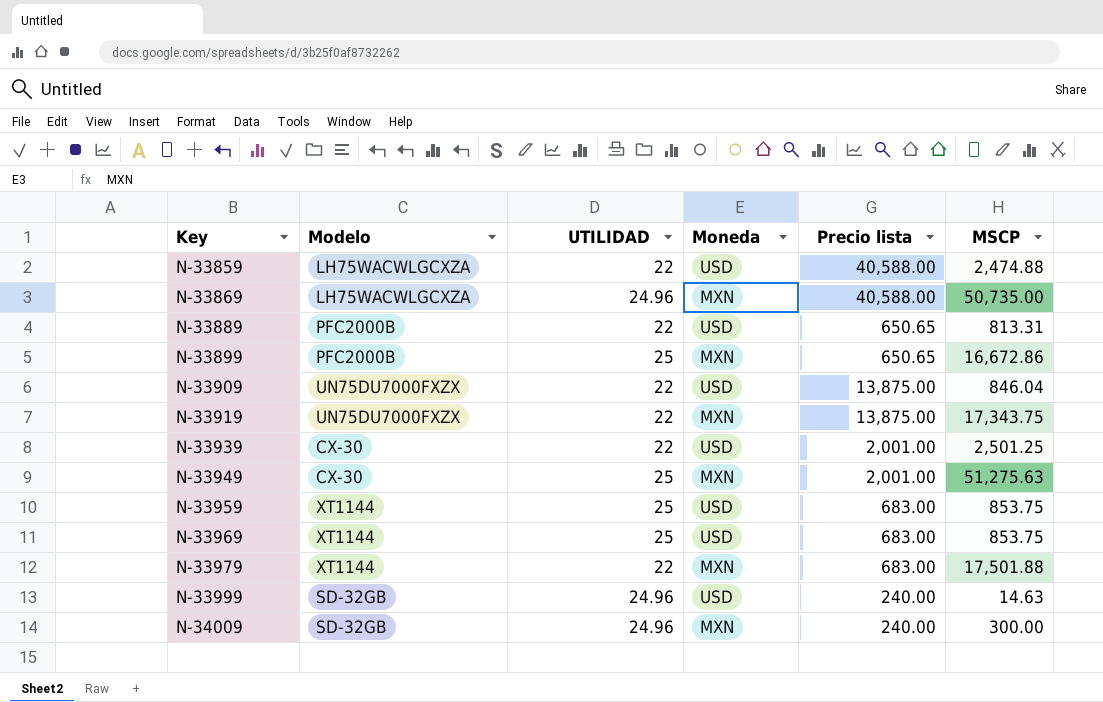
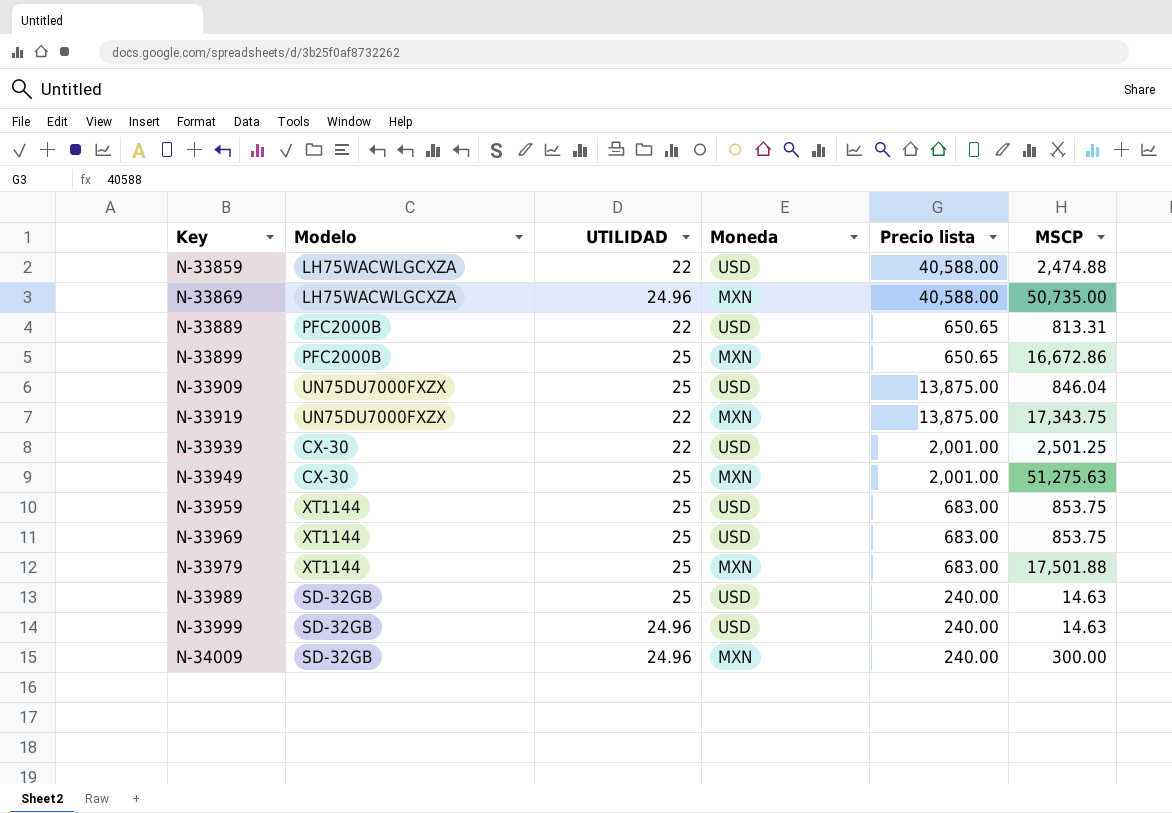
N-33909 | UTILIDAD: 22 -> 25
N-33979 | UTILIDAD: 22 -> 25
row N-33989: none -> SD-32GB | 25 | USD | 240.00 | 14.63

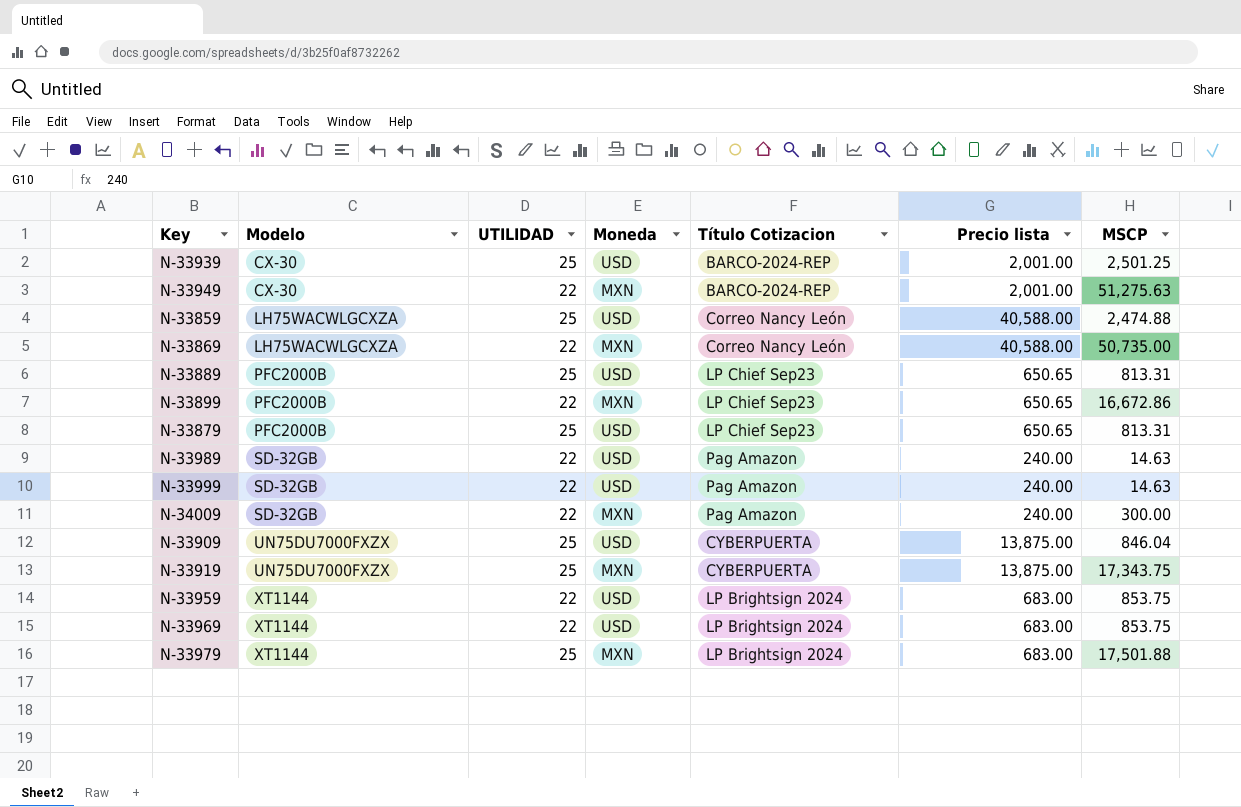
row order: Key ascending -> Modelo ascending
column Título Cotizacion | position: none -> 5
N-33939 | UTILIDAD: 22 -> 25
N-33949 | UTILIDAD: 25 -> 22
N-33859 | UTILIDAD: 22 -> 25
N-33869 | UTILIDAD: 24.96 -> 22
N-33889 | UTILIDAD: 22 -> 25
N-33899 | UTILIDAD: 25 -> 22
row N-33879: none -> PFC2000B | 25 | USD | LP Chief Sep23 | 650.65 | 813.31
N-33989 | UTILIDAD: 25 -> 22
N-33999 | UTILIDAD: 24.96 -> 22
N-34009 | UTILIDAD: 24.96 -> 22
N-33919 | UTILIDAD: 22 -> 25
N-33959 | UTILIDAD: 25 -> 22
N-33969 | UTILIDAD: 25 -> 22

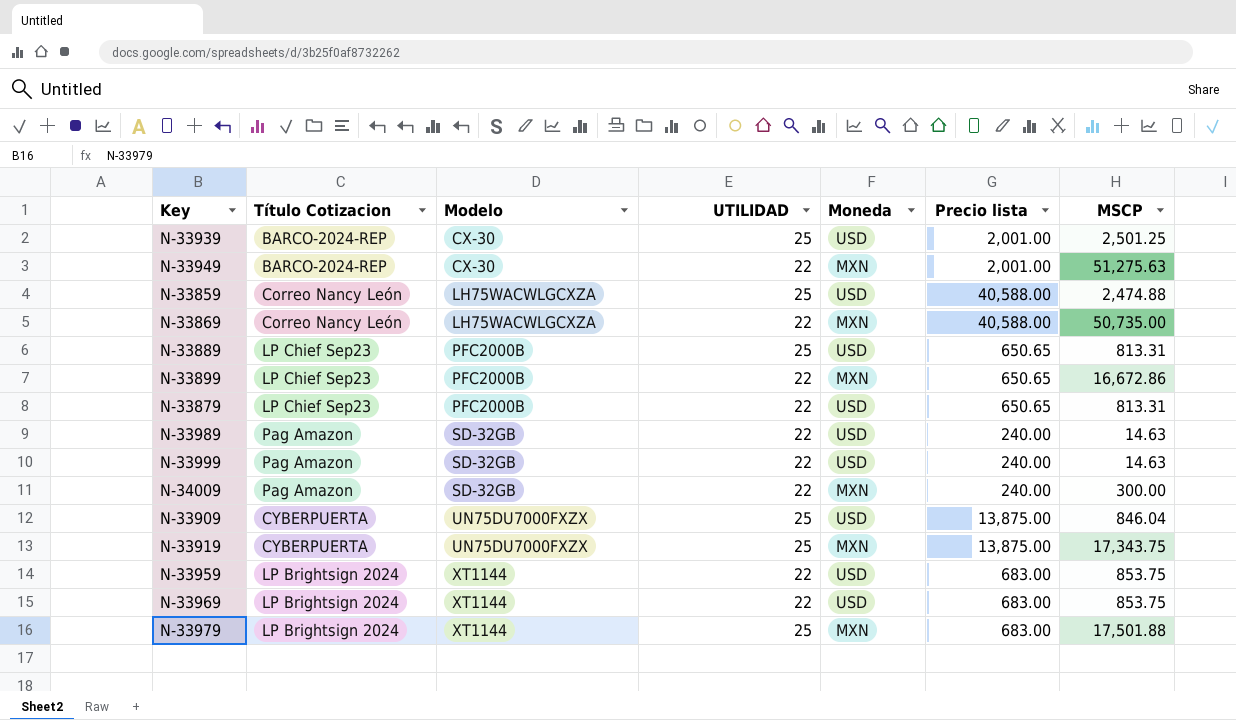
column Título Cotizacion | position: 5 -> 2
N-33879 | UTILIDAD: 25 -> 22

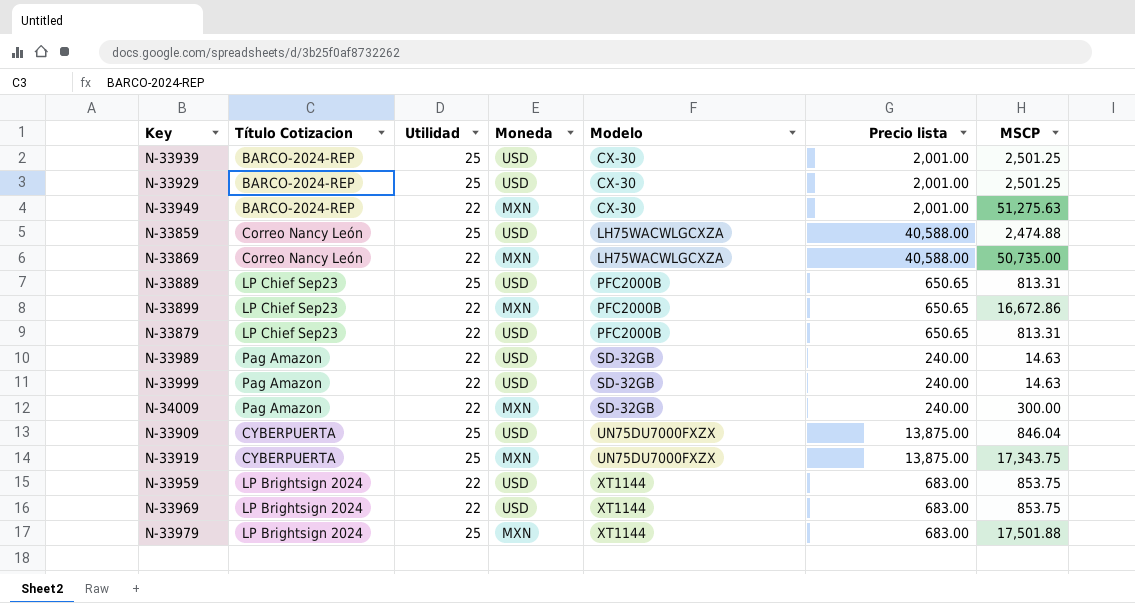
column name: UTILIDAD -> Utilidad
column Modelo | position: 3 -> 5
row N-33929: none -> BARCO-2024-REP | 25 | USD | CX-30 | 2,001.00 | 2,501.25

